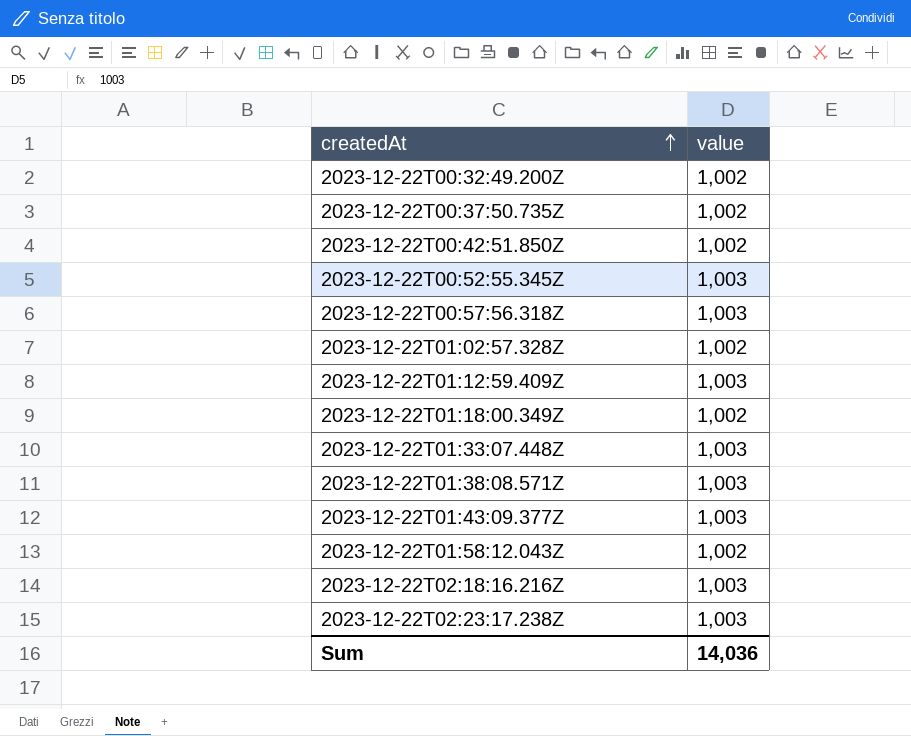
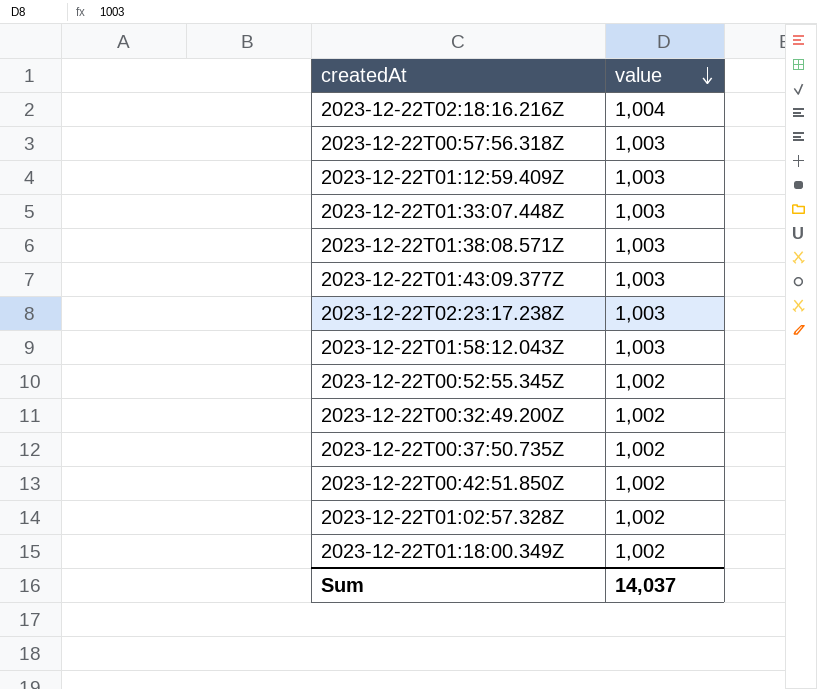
row order: createdAt ascending -> value descending
2023-12-22T02:18:16.216Z | value: 1,003 -> 1,004
2023-12-22T01:58:12.043Z | value: 1,002 -> 1,003
2023-12-22T00:52:55.345Z | value: 1,003 -> 1,002
Sum | value: 14,036 -> 14,037

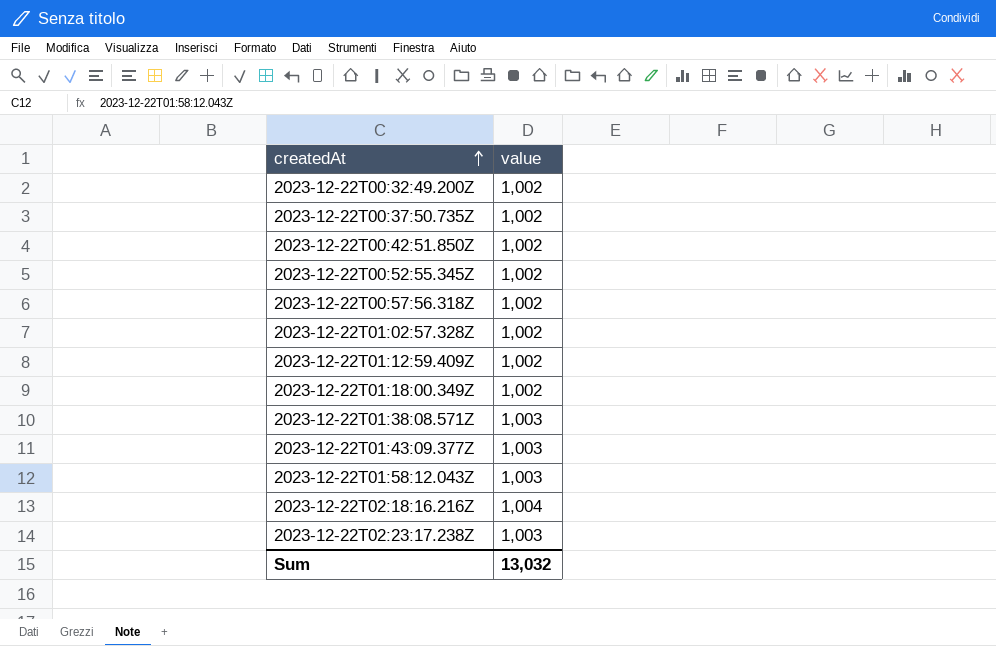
row order: value descending -> createdAt ascending
row 2023-12-22T01:33:07.448Z: 1,003 -> none
2023-12-22T00:57:56.318Z | value: 1,003 -> 1,002
2023-12-22T01:12:59.409Z | value: 1,003 -> 1,002
Sum | value: 14,037 -> 13,032

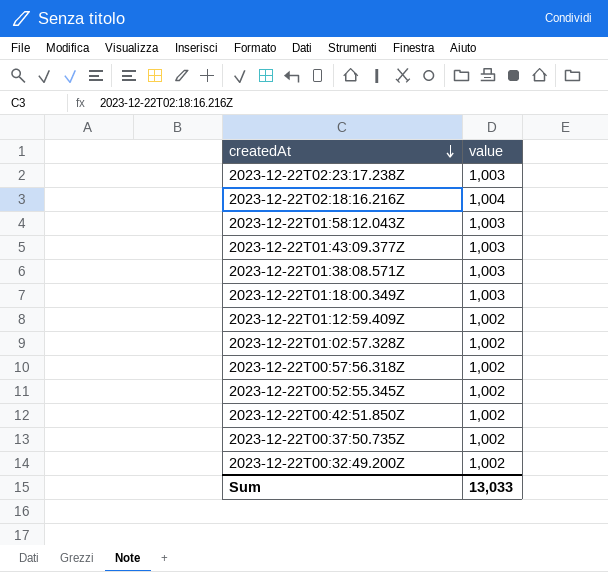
row order: createdAt ascending -> createdAt descending
2023-12-22T01:18:00.349Z | value: 1,002 -> 1,003
Sum | value: 13,032 -> 13,033

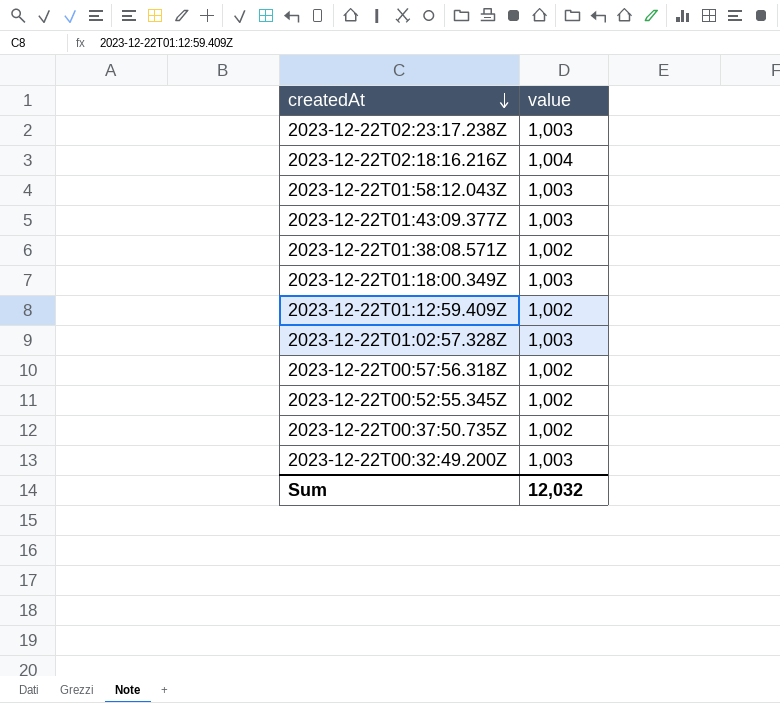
row 2023-12-22T00:42:51.850Z: 1,002 -> none
2023-12-22T01:38:08.571Z | value: 1,003 -> 1,002
2023-12-22T01:02:57.328Z | value: 1,002 -> 1,003
2023-12-22T00:32:49.200Z | value: 1,002 -> 1,003
Sum | value: 13,033 -> 12,032

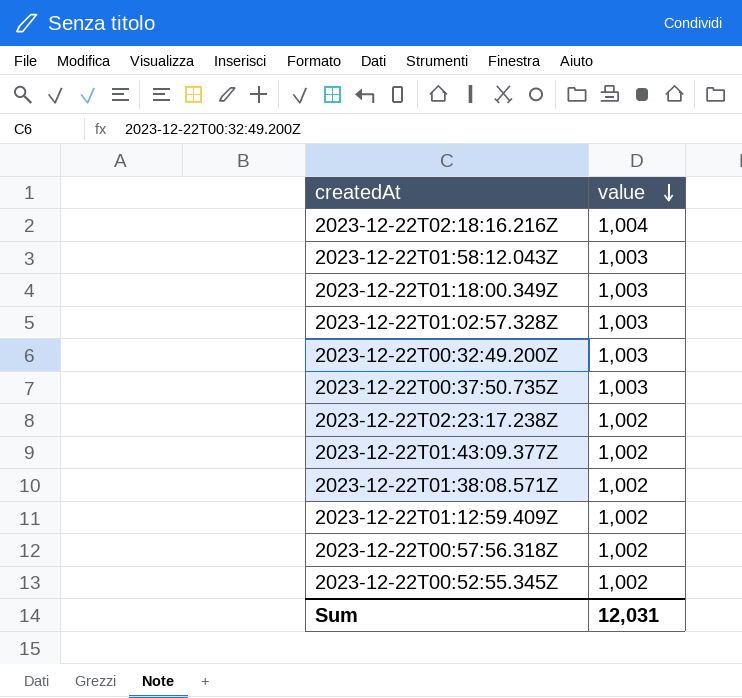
row order: createdAt descending -> value descending
2023-12-22T00:37:50.735Z | value: 1,002 -> 1,003
2023-12-22T02:23:17.238Z | value: 1,003 -> 1,002
2023-12-22T01:43:09.377Z | value: 1,003 -> 1,002
Sum | value: 12,032 -> 12,031

